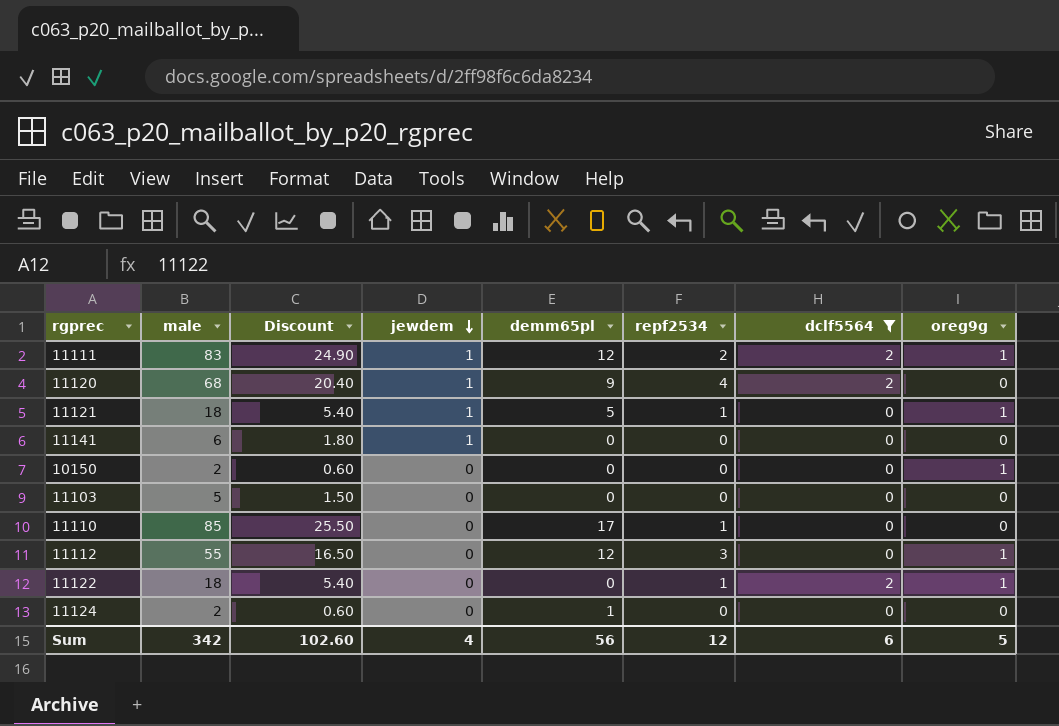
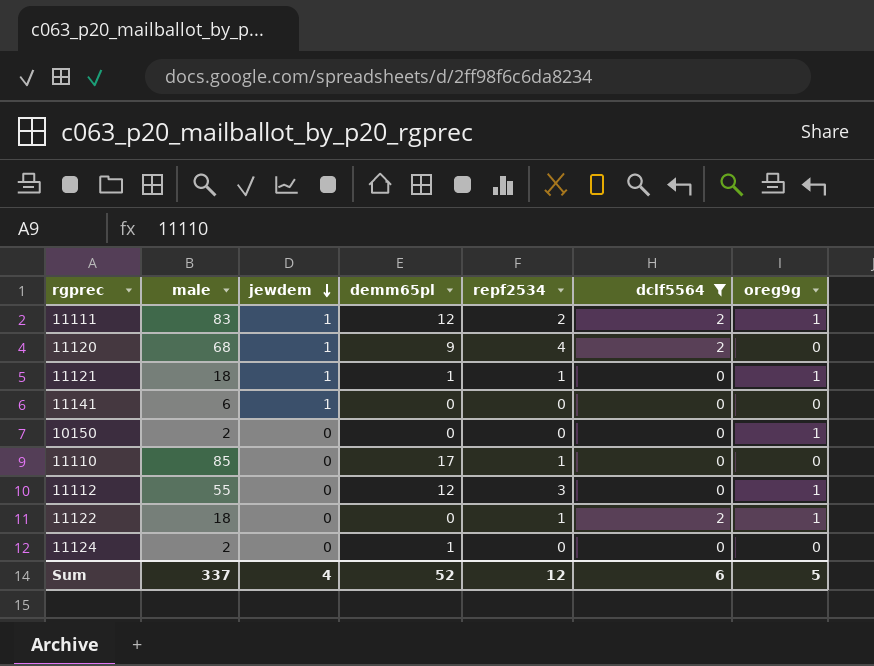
column Discount | formula: [male] * 0.3 -> none
row 11103: 5 | 1.50 | 0 | 0 | 0 | 0 | 0 -> none
11121 | demm65pl: 5 -> 1
Sum | male: 342 -> 337
Sum | demm65pl: 56 -> 52

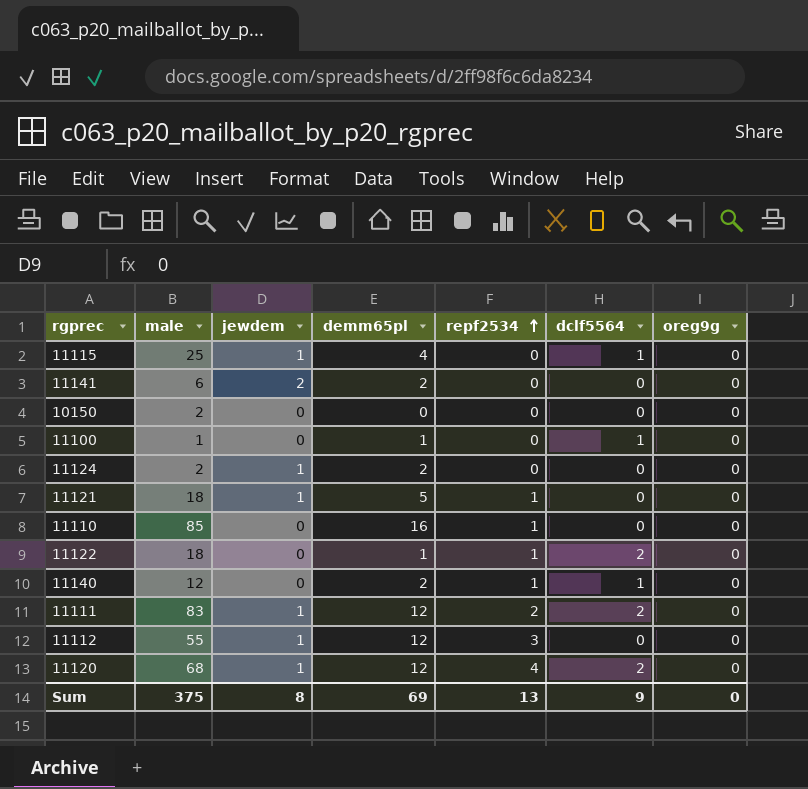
filter: dclf5564 != 1 -> none
row order: jewdem descending -> repf2534 ascending
11141 | jewdem: 1 -> 2
11141 | demm65pl: 0 -> 2
10150 | oreg9g: 1 -> 0
11124 | jewdem: 0 -> 1
11124 | demm65pl: 1 -> 2
11121 | demm65pl: 1 -> 5
11121 | oreg9g: 1 -> 0
11110 | demm65pl: 17 -> 16
11122 | demm65pl: 0 -> 1
11122 | oreg9g: 1 -> 0
11111 | oreg9g: 1 -> 0
11112 | jewdem: 0 -> 1
11112 | oreg9g: 1 -> 0
11120 | demm65pl: 9 -> 12
Sum | male: 337 -> 375
Sum | jewdem: 4 -> 8
Sum | demm65pl: 52 -> 69
Sum | repf2534: 12 -> 13
Sum | dclf5564: 6 -> 9
Sum | oreg9g: 5 -> 0

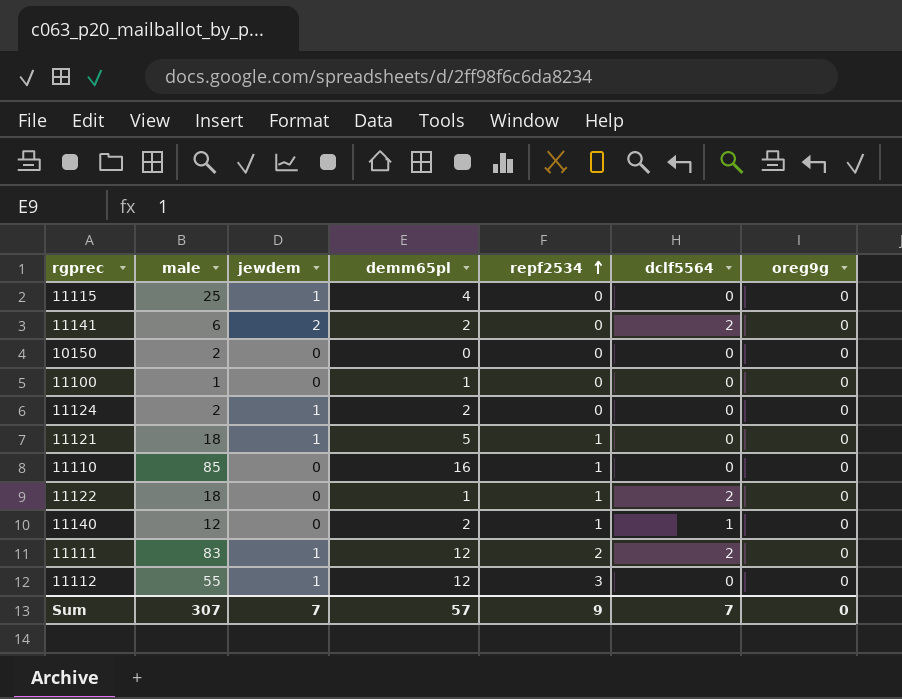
row 11120: 68 | 1 | 12 | 4 | 2 | 0 -> none
11115 | dclf5564: 1 -> 0
11141 | dclf5564: 0 -> 2
11100 | dclf5564: 1 -> 0
Sum | male: 375 -> 307
Sum | jewdem: 8 -> 7
Sum | demm65pl: 69 -> 57
Sum | repf2534: 13 -> 9
Sum | dclf5564: 9 -> 7

